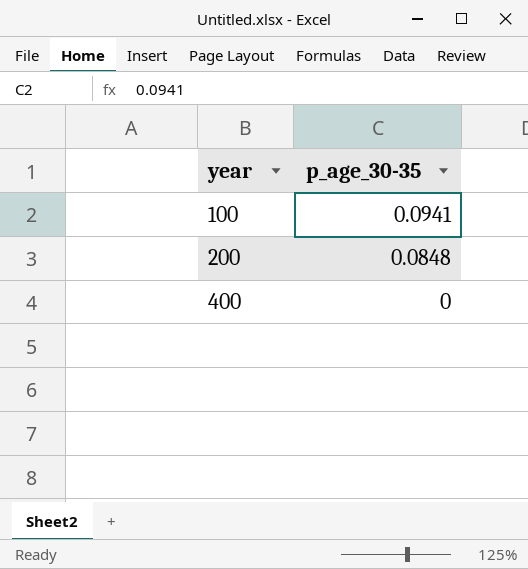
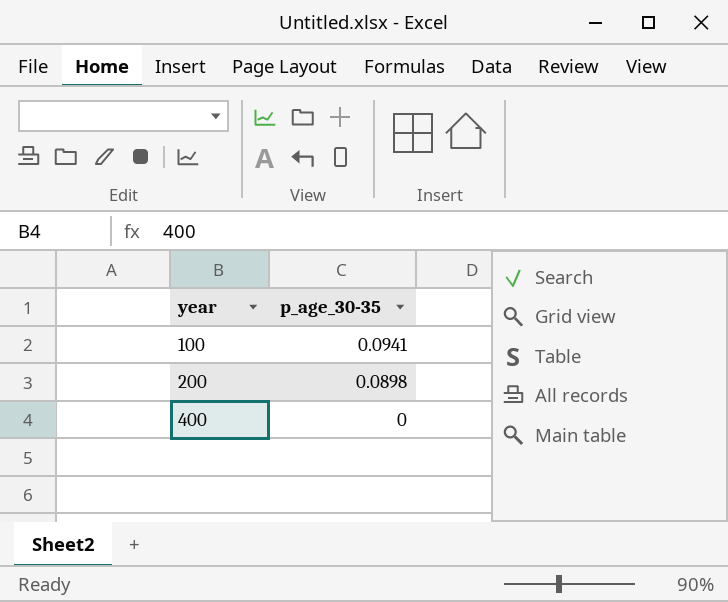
200 | p_age_30-35: 0.0848 -> 0.0898

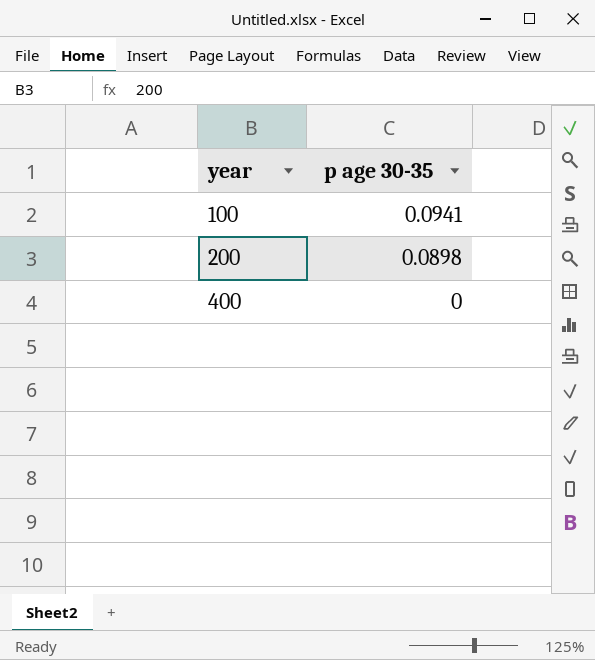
column name: p_age_30-35 -> p age 30-35

